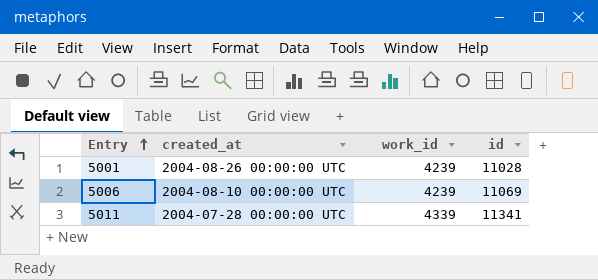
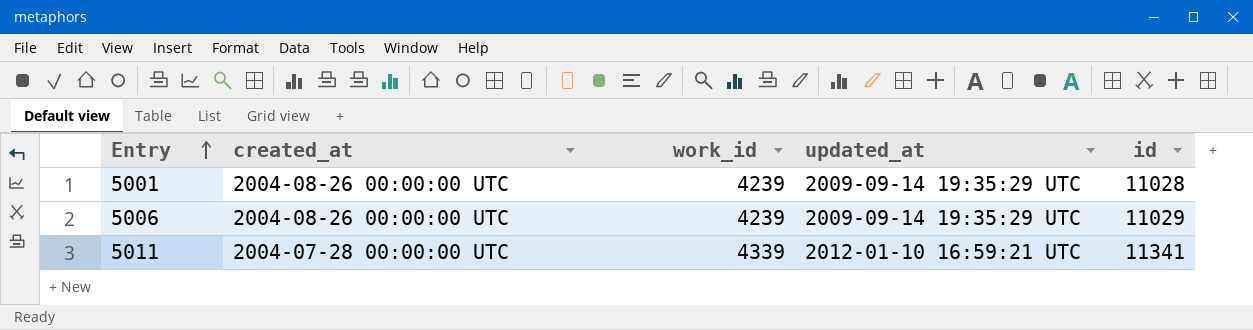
column updated_at | position: none -> 4
5006 | created_at: 2004-08-10 00:00:00 UTC -> 2004-08-26 00:00:00 UTC
5006 | id: 11069 -> 11029

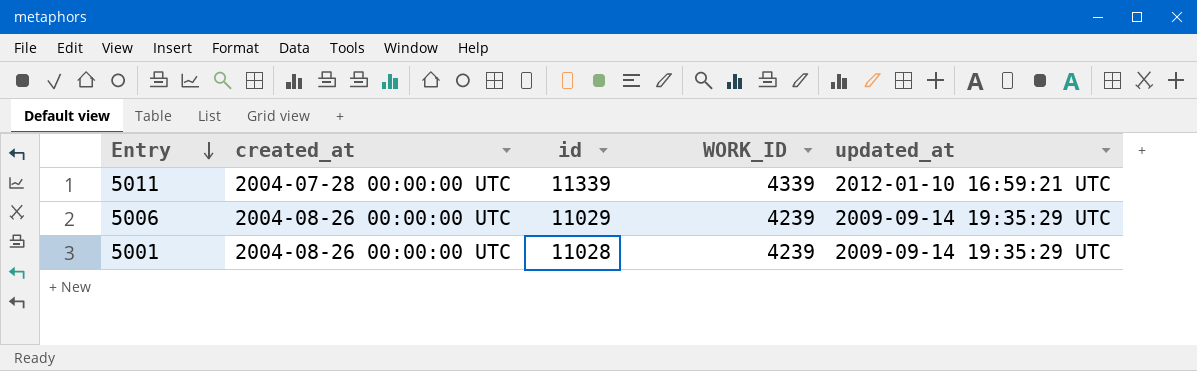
row order: Entry ascending -> Entry descending
column id | position: 5 -> 3
column name: work_id -> WORK_ID
5011 | id: 11341 -> 11339

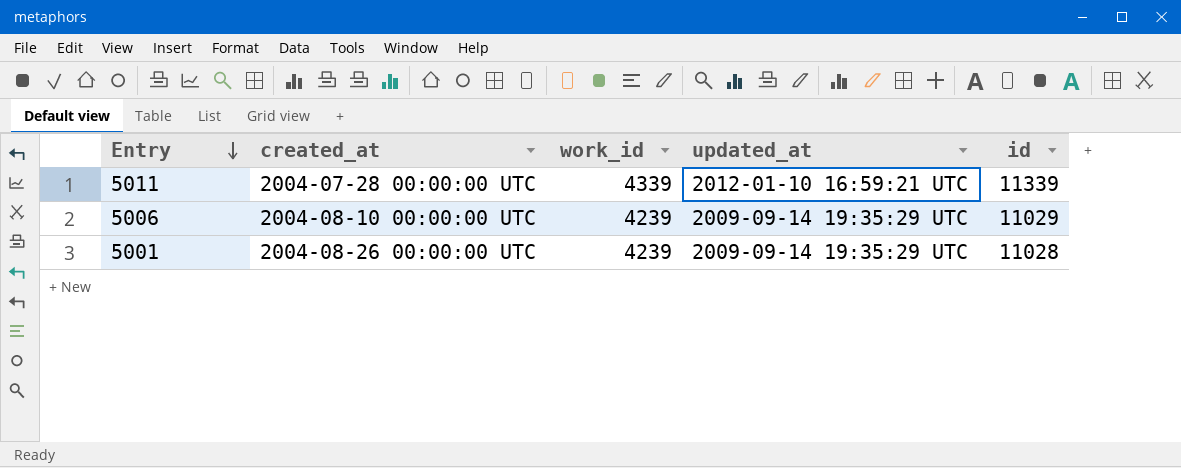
column name: WORK_ID -> work_id
column id | position: 3 -> 5
5006 | created_at: 2004-08-26 00:00:00 UTC -> 2004-08-10 00:00:00 UTC

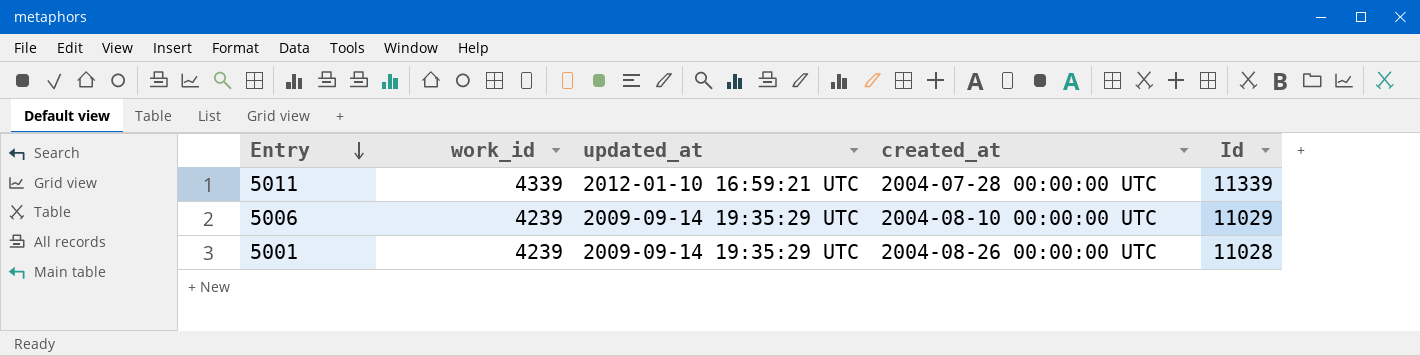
column created_at | position: 2 -> 4
column name: id -> Id

